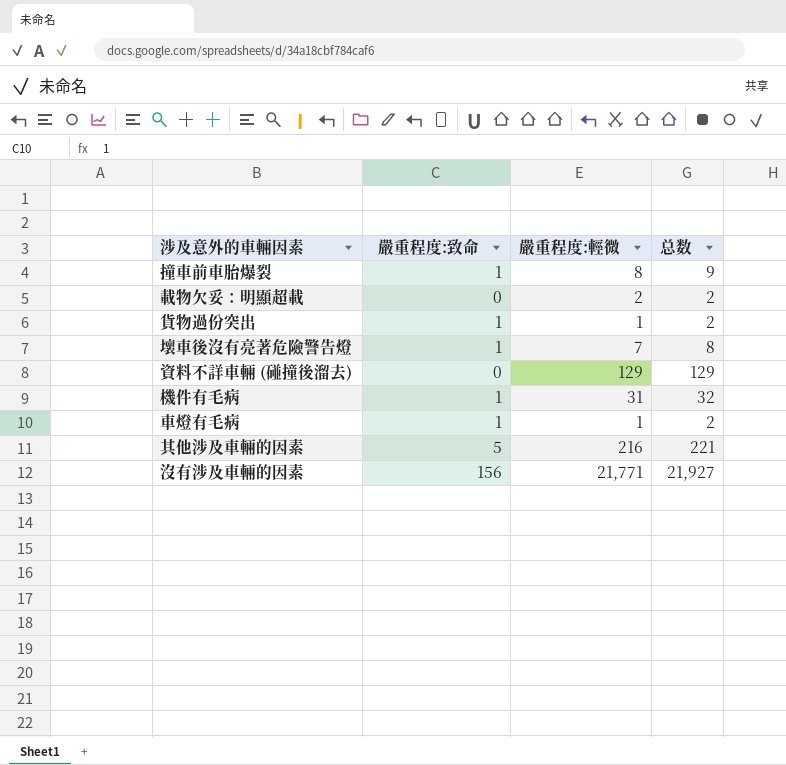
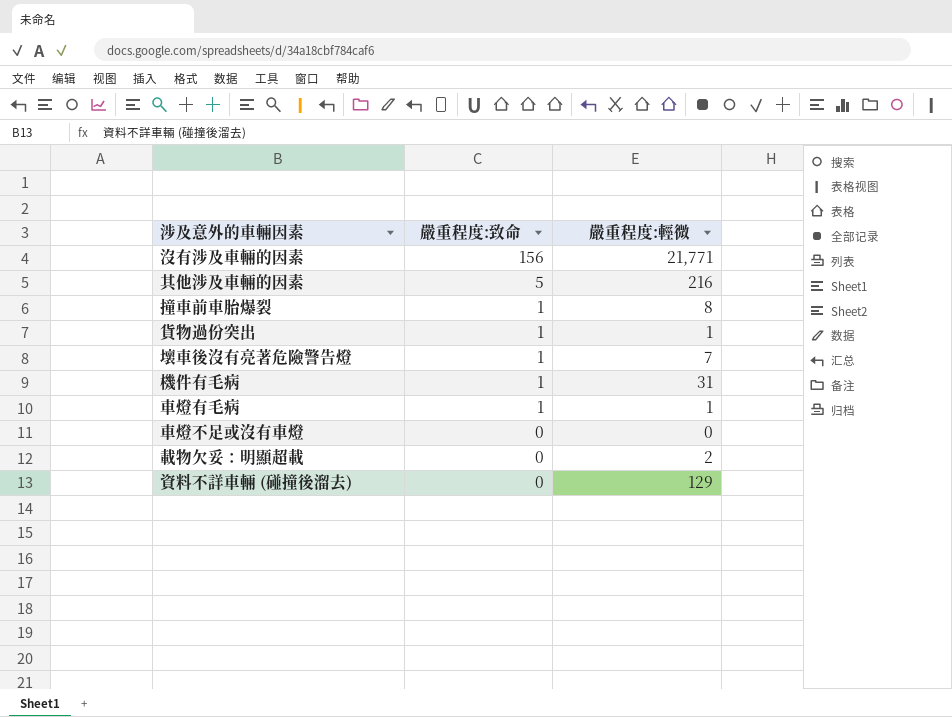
row order: none -> 嚴重程度:致命 descending
column 总数 | formula: [嚴重程度:致命] + [嚴重程度:輕微] -> none
row 車燈不足或沒有車燈: none -> 0 | 0

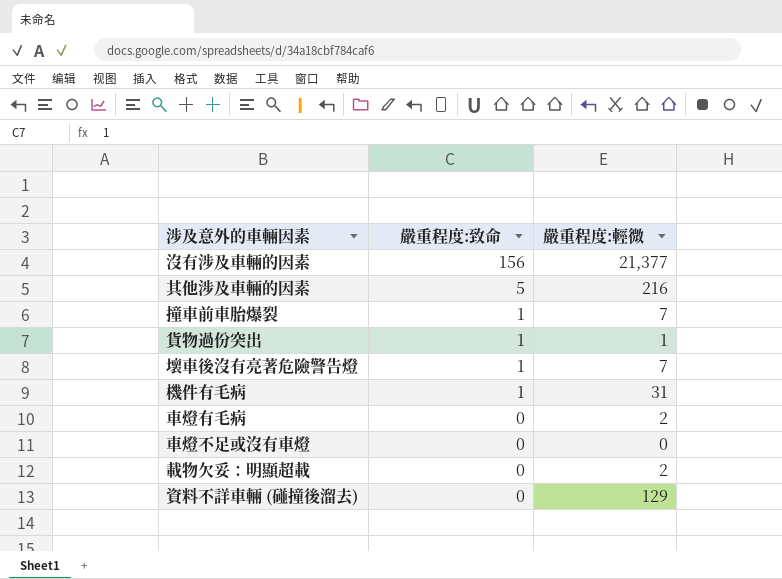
沒有涉及車輛的因素 | 嚴重程度:輕微: 21,771 -> 21,377
撞車前車胎爆裂 | 嚴重程度:輕微: 8 -> 7
車燈有毛病 | 嚴重程度:致命: 1 -> 0
車燈有毛病 | 嚴重程度:輕微: 1 -> 2

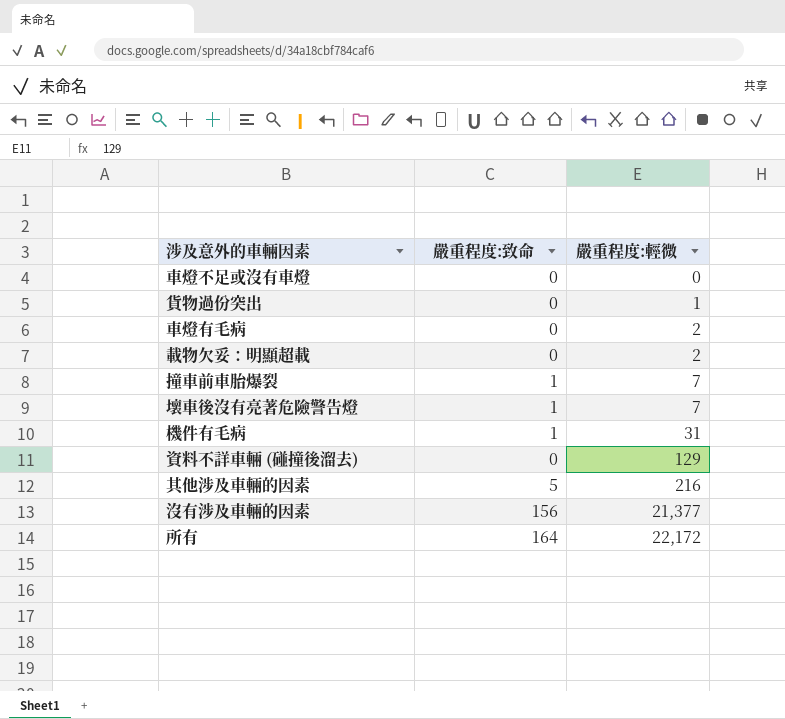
row order: 嚴重程度:致命 descending -> 嚴重程度:輕微 ascending
貨物過份突出 | 嚴重程度:致命: 1 -> 0
row 所有: none -> 164 | 22,172

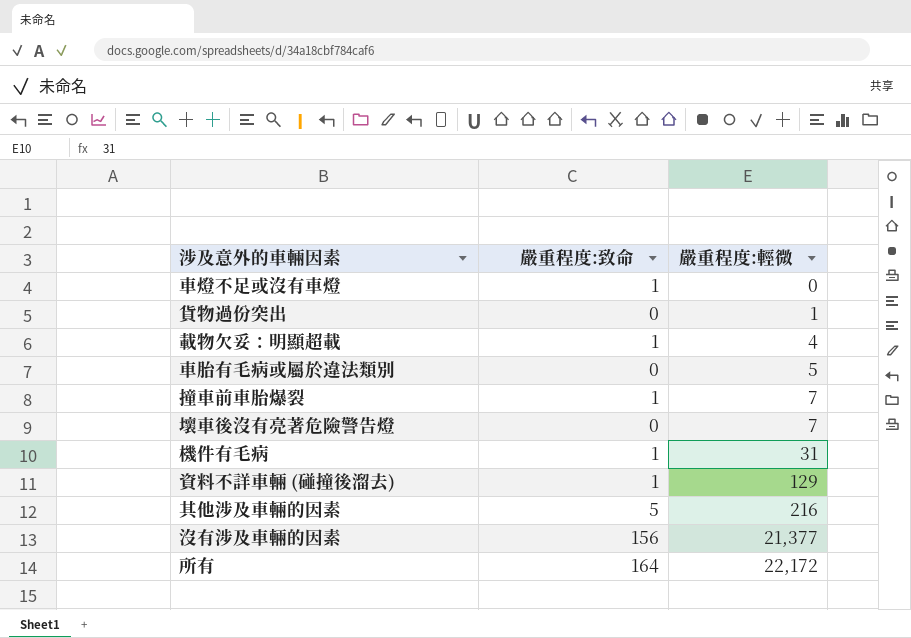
row 車燈有毛病: 0 | 2 -> none
車燈不足或沒有車燈 | 嚴重程度:致命: 0 -> 1
載物欠妥：明顯超載 | 嚴重程度:致命: 0 -> 1
載物欠妥：明顯超載 | 嚴重程度:輕微: 2 -> 4
row 車胎有毛病或屬於違法類別: none -> 0 | 5
壞車後沒有亮著危險警告燈 | 嚴重程度:致命: 1 -> 0
資料不詳車輛 (碰撞後溜去) | 嚴重程度:致命: 0 -> 1

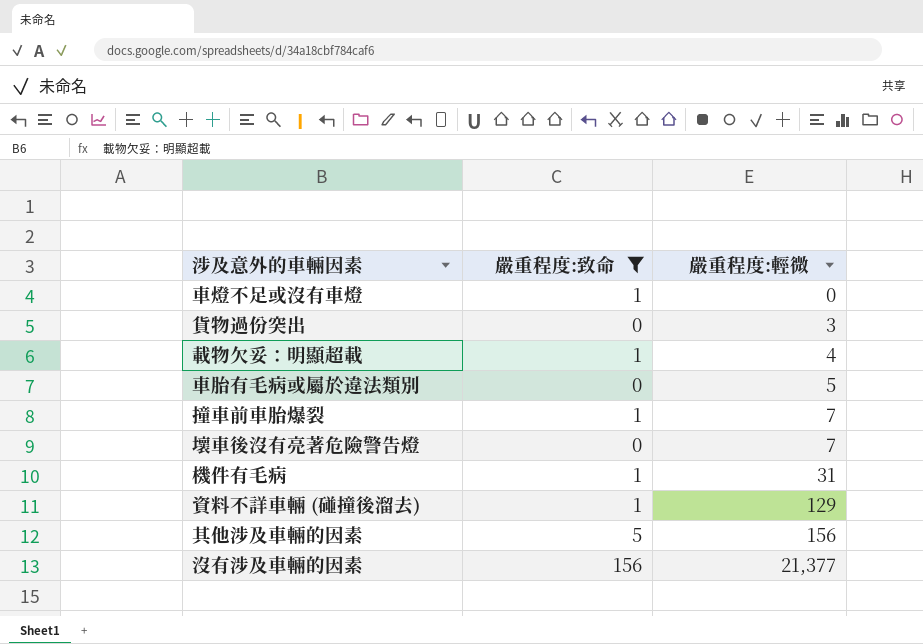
filter: none -> 嚴重程度:致命 != 164
貨物過份突出 | 嚴重程度:輕微: 1 -> 3
其他涉及車輛的因素 | 嚴重程度:輕微: 216 -> 156

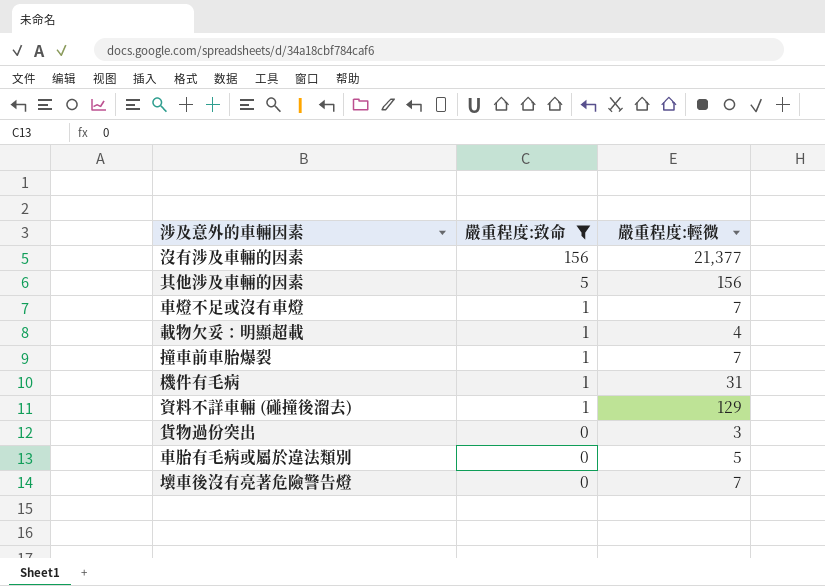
row order: 嚴重程度:輕微 ascending -> 嚴重程度:致命 descending
車燈不足或沒有車燈 | 嚴重程度:輕微: 0 -> 7

